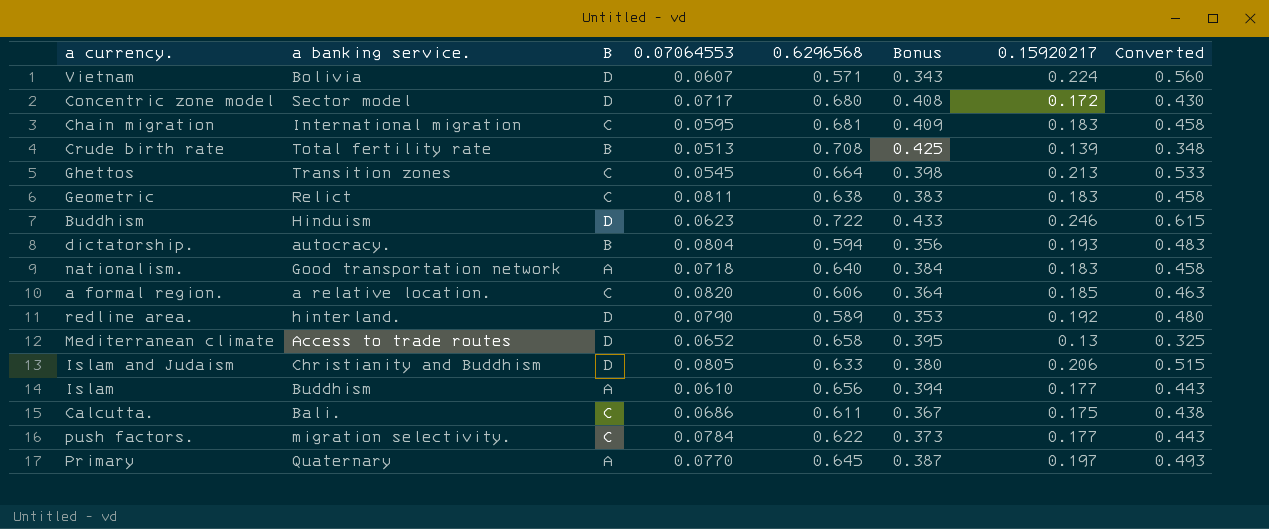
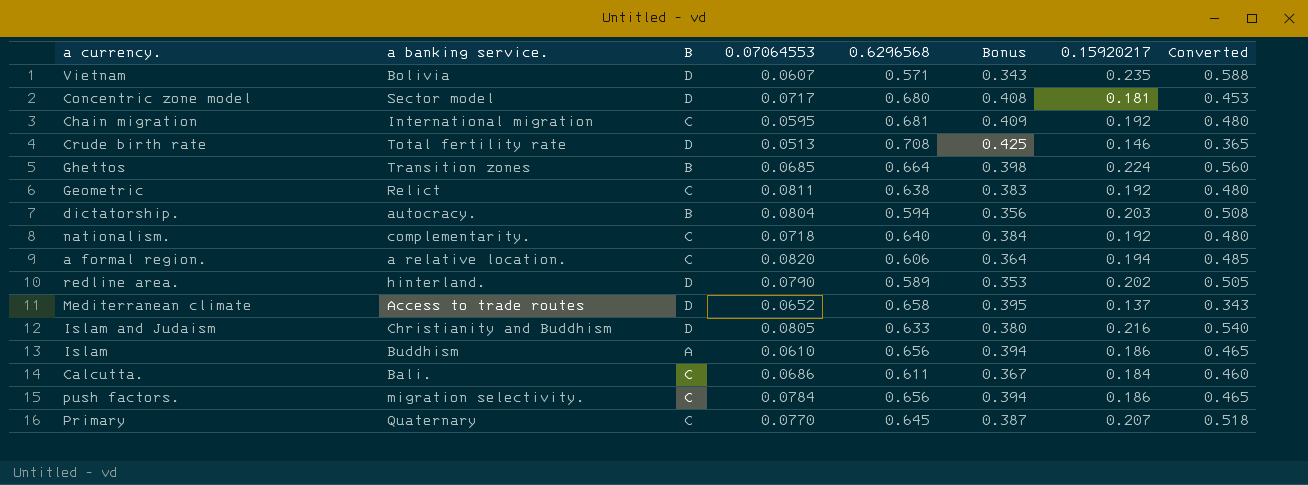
row Buddhism: Hinduism | D | 0.0623 | 0.722 | 0.433 | 0.246 | 0.615 -> none
Vietnam | 0.15920217: 0.224 -> 0.235
Vietnam | Converted: 0.560 -> 0.588
Concentric zone model | 0.15920217: 0.172 -> 0.181
Concentric zone model | Converted: 0.430 -> 0.453
Chain migration | 0.15920217: 0.183 -> 0.192
Chain migration | Converted: 0.458 -> 0.480
Crude birth rate | B: B -> D
Crude birth rate | 0.15920217: 0.139 -> 0.146
Crude birth rate | Converted: 0.348 -> 0.365
Ghettos | B: C -> B
Ghettos | 0.07064553: 0.0545 -> 0.0685
Ghettos | 0.15920217: 0.213 -> 0.224
Ghettos | Converted: 0.533 -> 0.560
Geometric | 0.15920217: 0.183 -> 0.192
Geometric | Converted: 0.458 -> 0.480
dictatorship. | 0.15920217: 0.193 -> 0.203
dictatorship. | Converted: 0.483 -> 0.508
nationalism. | a banking service.: Good transportation network -> complementarity.
nationalism. | B: A -> C
nationalism. | 0.15920217: 0.183 -> 0.192
nationalism. | Converted: 0.458 -> 0.480
a formal region. | 0.15920217: 0.185 -> 0.194
a formal region. | Converted: 0.463 -> 0.485
redline area. | 0.15920217: 0.192 -> 0.202
redline area. | Converted: 0.480 -> 0.505
Mediterranean climate | 0.15920217: 0.13 -> 0.137
Mediterranean climate | Converted: 0.325 -> 0.343
Islam and Judaism | 0.15920217: 0.206 -> 0.216
Islam and Judaism | Converted: 0.515 -> 0.540
Islam | 0.15920217: 0.177 -> 0.186
Islam | Converted: 0.443 -> 0.465
Calcutta. | 0.15920217: 0.175 -> 0.184
Calcutta. | Converted: 0.438 -> 0.460
push factors. | 0.6296568: 0.622 -> 0.656
push factors. | Bonus: 0.373 -> 0.394
push factors. | 0.15920217: 0.177 -> 0.186
push factors. | Converted: 0.443 -> 0.465
Primary | B: A -> C
Primary | 0.15920217: 0.197 -> 0.207
Primary | Converted: 0.493 -> 0.518

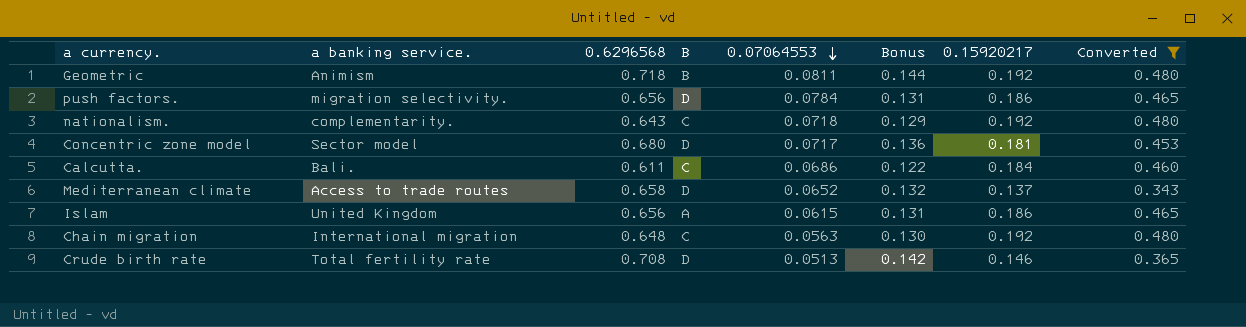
filter: none -> Converted <= 0.480
row order: none -> 0.07064553 descending
column 0.6296568 | position: 5 -> 3
column Bonus | formula: [0.6296568] * 0.6 -> [0.6296568] * 0.2
Geometric | a banking service.: Relict -> Animism
Geometric | 0.6296568: 0.638 -> 0.718
Geometric | B: C -> B
push factors. | B: C -> D
nationalism. | 0.6296568: 0.640 -> 0.643
Islam | a banking service.: Buddhism -> United Kingdom
Islam | 0.07064553: 0.0610 -> 0.0615
Chain migration | 0.6296568: 0.681 -> 0.648
Chain migration | 0.07064553: 0.0595 -> 0.0563

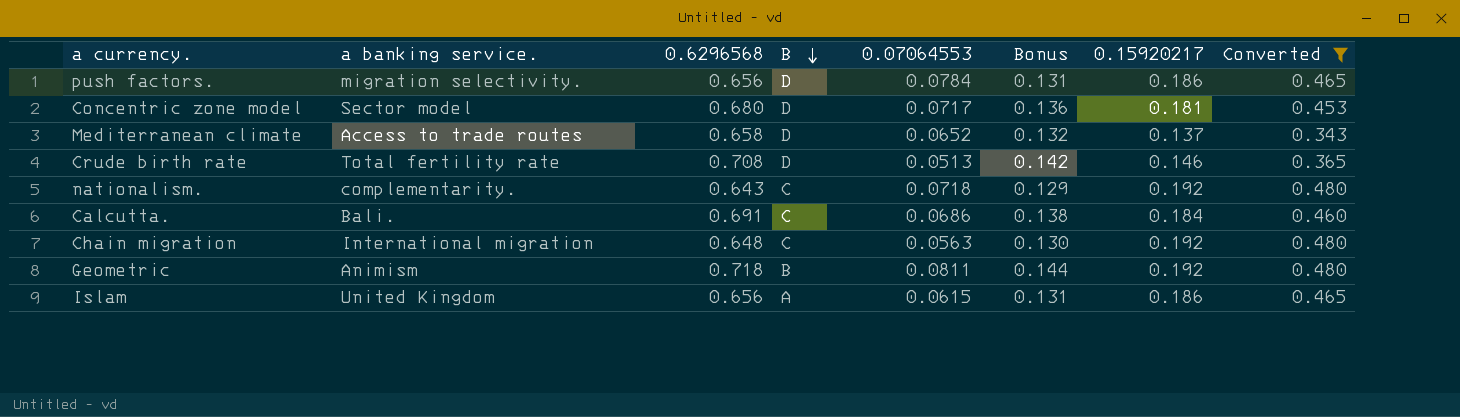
row order: 0.07064553 descending -> B descending
Calcutta. | 0.6296568: 0.611 -> 0.691
Calcutta. | Bonus: 0.122 -> 0.138

